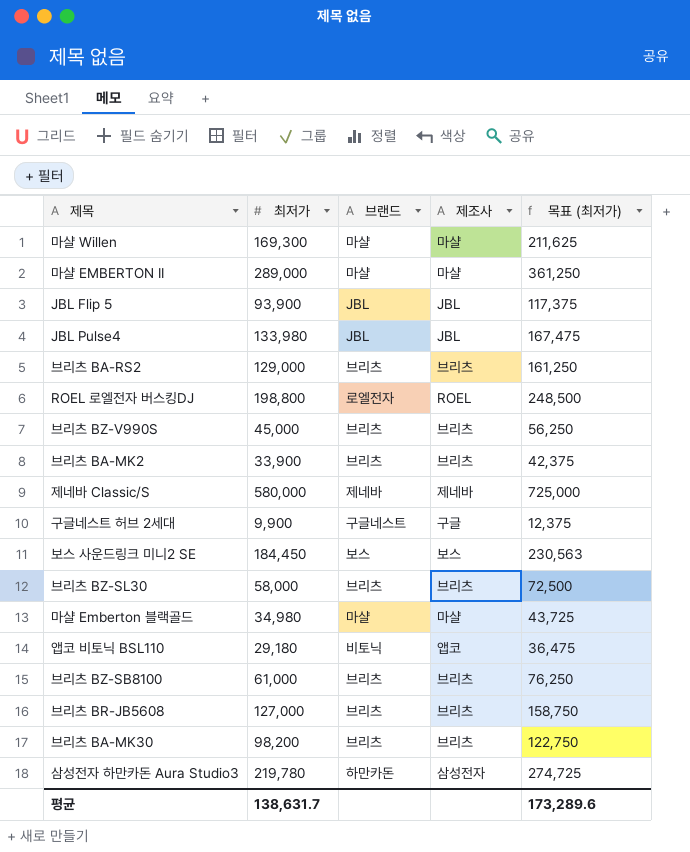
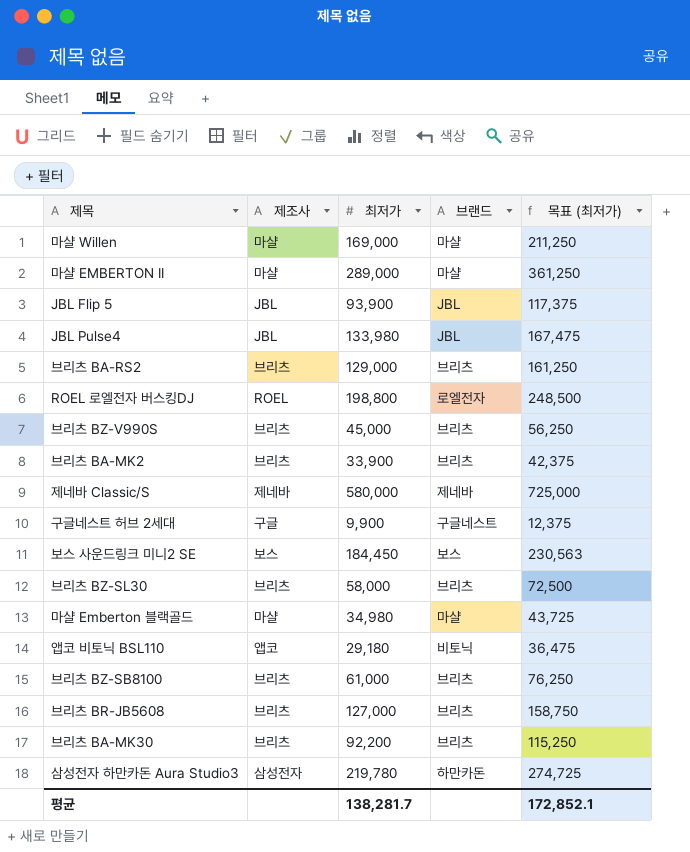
column 제조사 | position: 4 -> 2
마샬 Willen | 최저가: 169,300 -> 169,000
마샬 Willen | 목표 (최저가): 211,625 -> 211,250
브리츠 BA-MK30 | 최저가: 98,200 -> 92,200
브리츠 BA-MK30 | 목표 (최저가): 122,750 -> 115,250
평균 | 최저가: 138,631.7 -> 138,281.7
평균 | 목표 (최저가): 173,289.6 -> 172,852.1

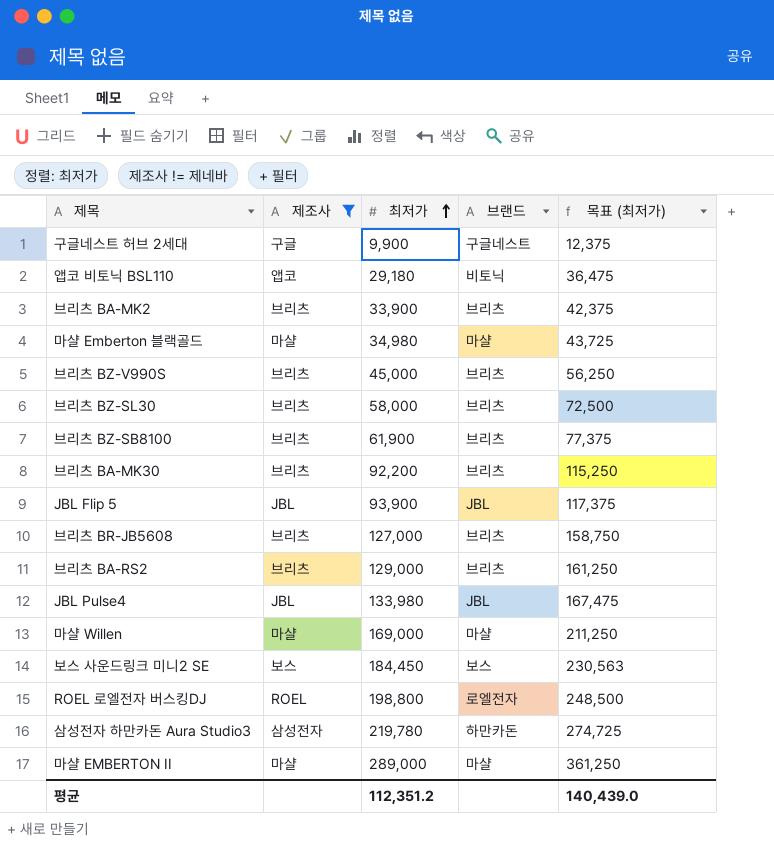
filter: none -> 제조사 != 제네바
row order: none -> 최저가 ascending
브리츠 BZ-SB8100 | 최저가: 61,000 -> 61,900
브리츠 BZ-SB8100 | 목표 (최저가): 76,250 -> 77,375
평균 | 최저가: 138,281.7 -> 112,351.2
평균 | 목표 (최저가): 172,852.1 -> 140,439.0

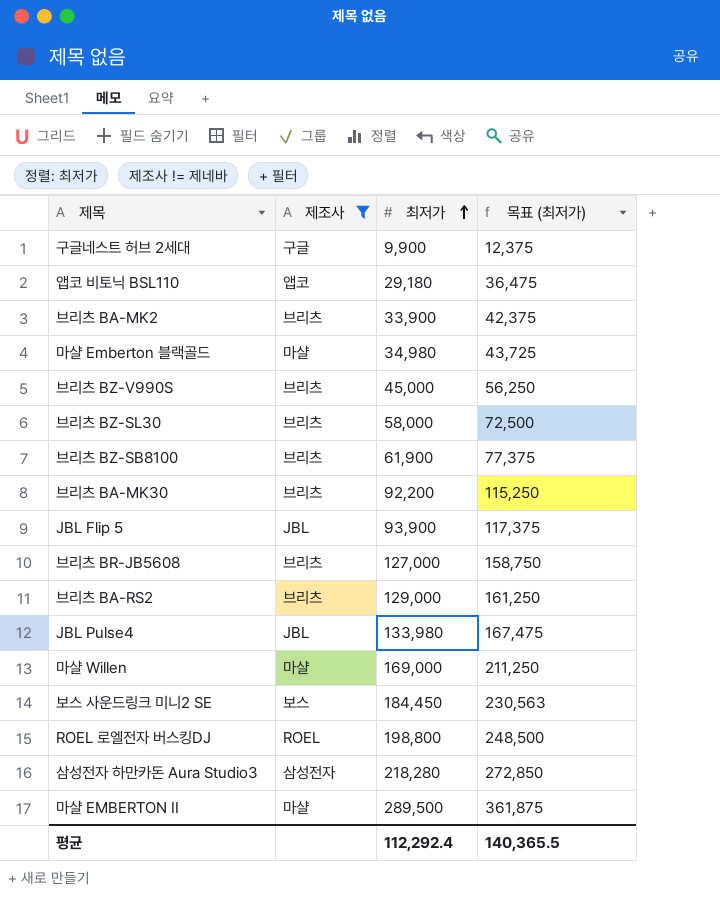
column 브랜드 | position: 4 -> none
삼성전자 하만카돈 Aura Studio3 | 최저가: 219,780 -> 218,280
삼성전자 하만카돈 Aura Studio3 | 목표 (최저가): 274,725 -> 272,850
마샬 EMBERTON II | 최저가: 289,000 -> 289,500
마샬 EMBERTON II | 목표 (최저가): 361,250 -> 361,875
평균 | 최저가: 112,351.2 -> 112,292.4
평균 | 목표 (최저가): 140,439.0 -> 140,365.5

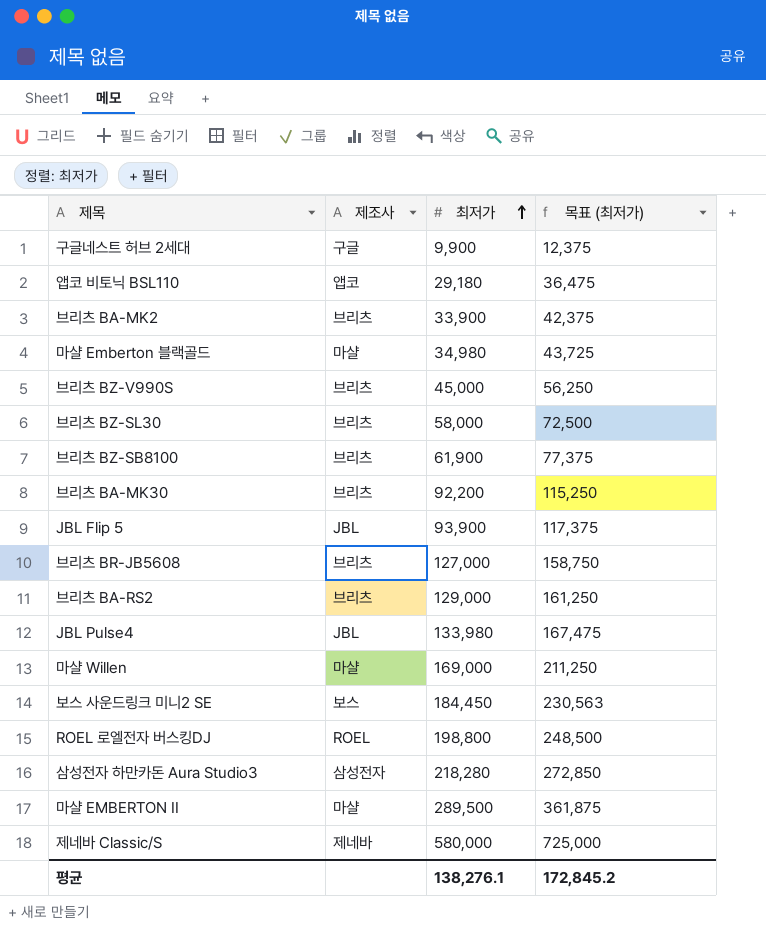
filter: 제조사 != 제네바 -> none
평균 | 최저가: 112,292.4 -> 138,276.1
평균 | 목표 (최저가): 140,365.5 -> 172,845.2

